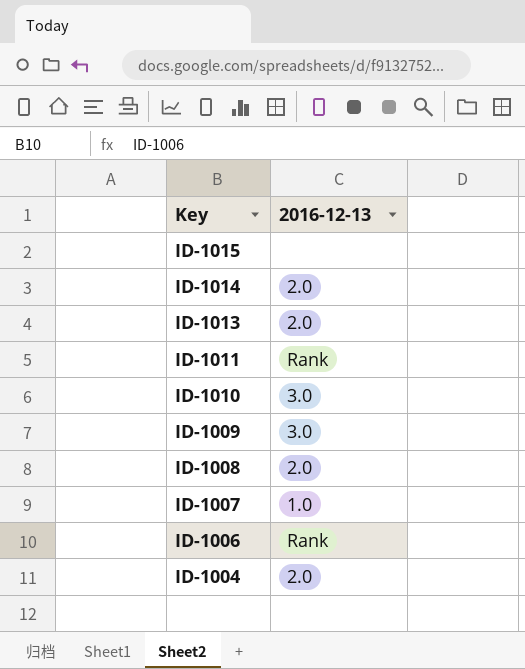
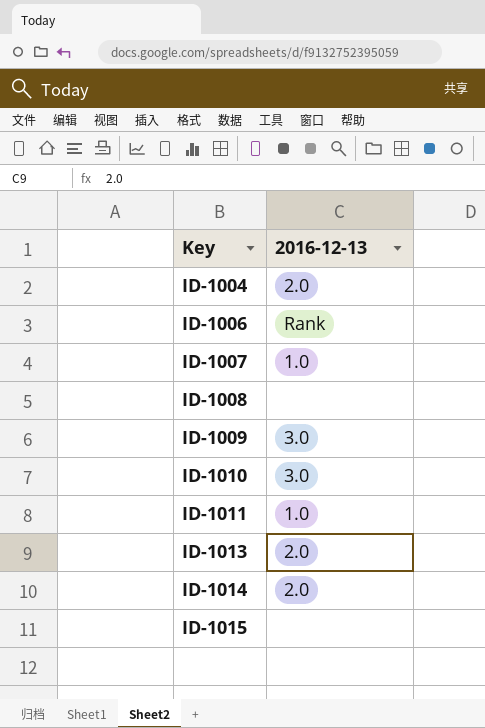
row order: Key descending -> Key ascending
ID-1008 | 2016-12-13: 2.0 -> none
ID-1011 | 2016-12-13: Rank -> 1.0

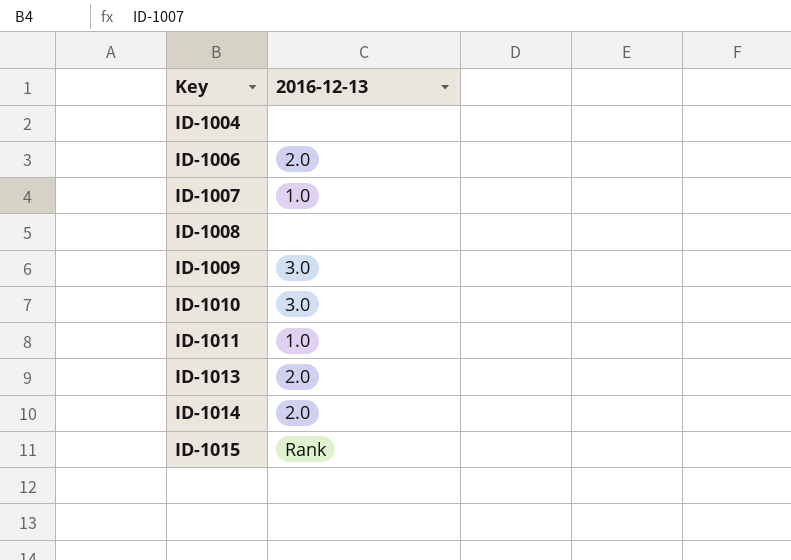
ID-1004 | 2016-12-13: 2.0 -> none
ID-1006 | 2016-12-13: Rank -> 2.0
ID-1015 | 2016-12-13: none -> Rank

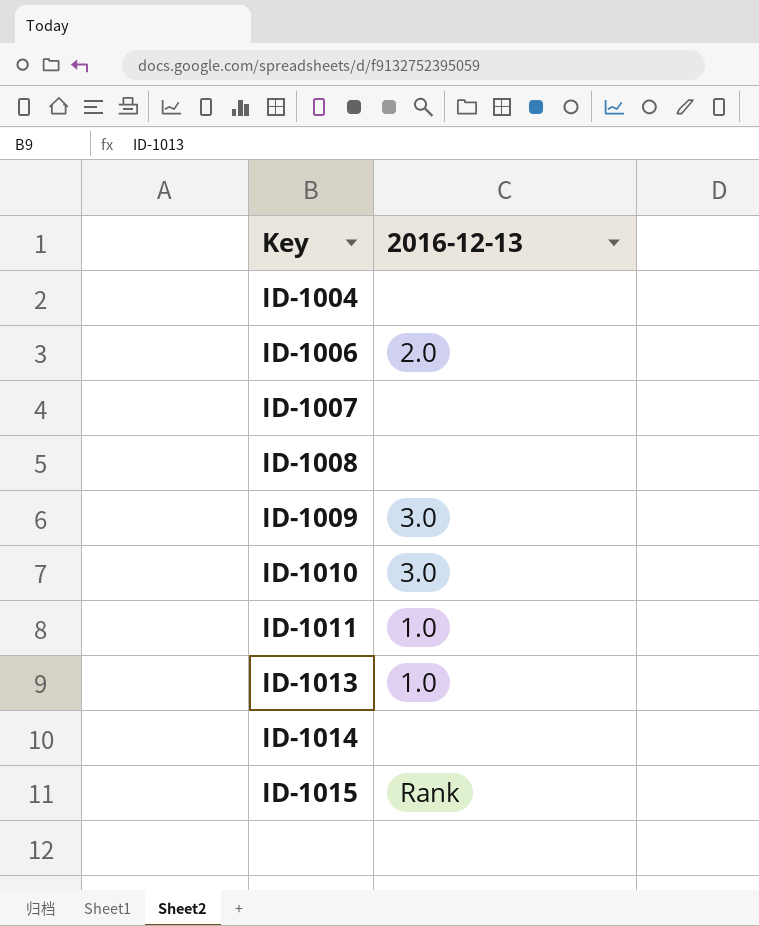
ID-1007 | 2016-12-13: 1.0 -> none
ID-1013 | 2016-12-13: 2.0 -> 1.0
ID-1014 | 2016-12-13: 2.0 -> none

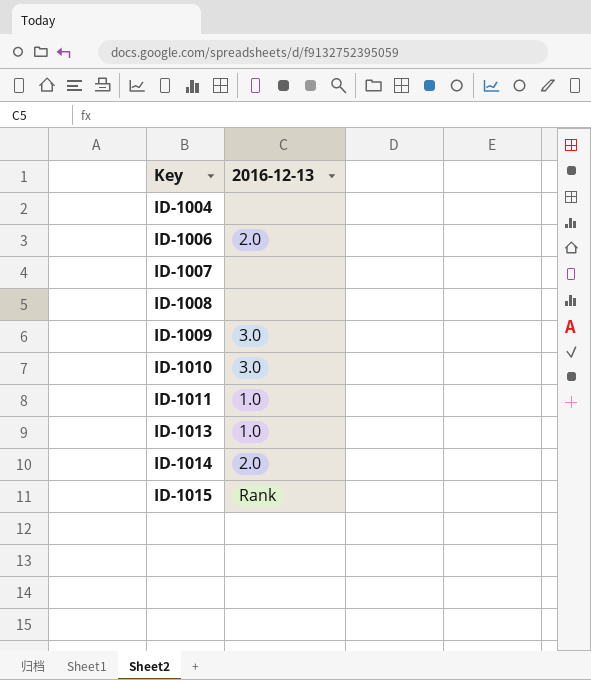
ID-1014 | 2016-12-13: none -> 2.0

